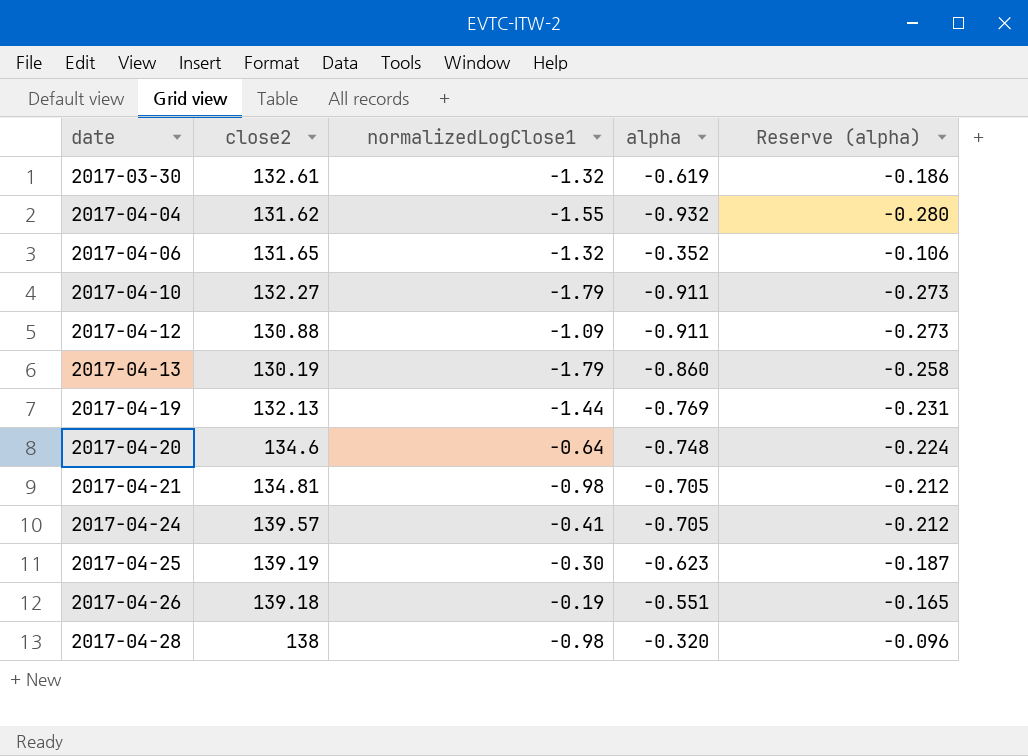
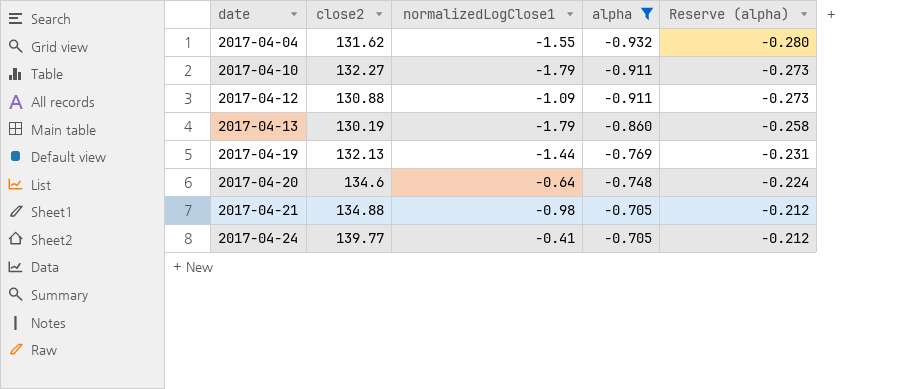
filter: none -> alpha <= -0.705
2017-04-21 | close2: 134.81 -> 134.88
2017-04-24 | close2: 139.57 -> 139.77

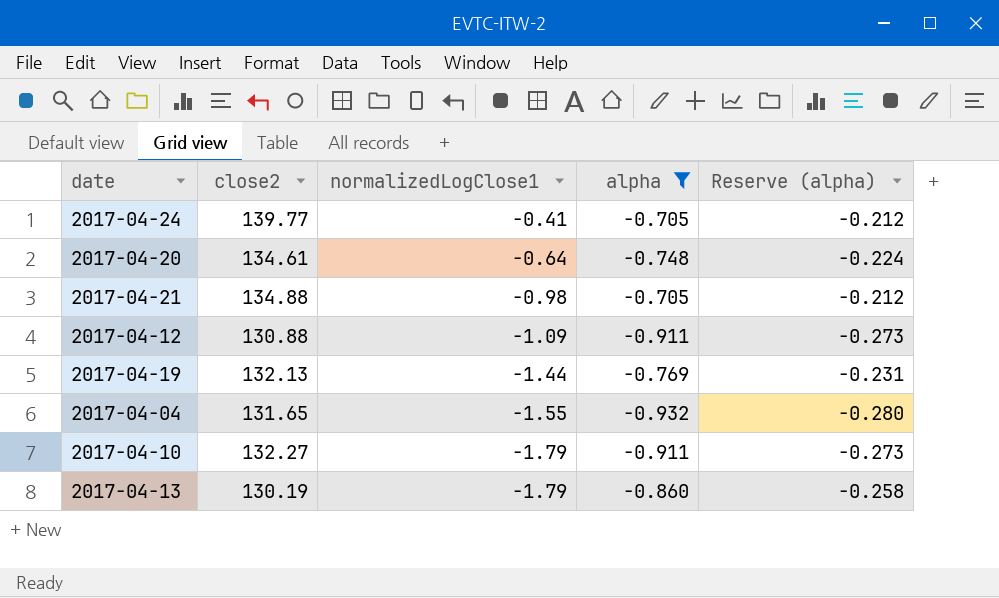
row order: date ascending -> normalizedLogClose1 descending
2017-04-20 | close2: 134.6 -> 134.61
2017-04-04 | close2: 131.62 -> 131.65

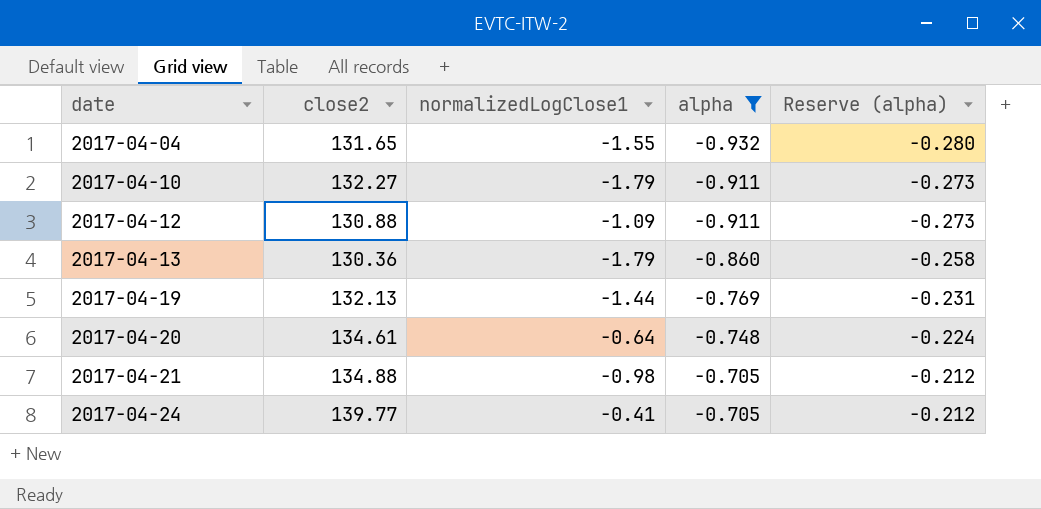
row order: normalizedLogClose1 descending -> date ascending
2017-04-13 | close2: 130.19 -> 130.36

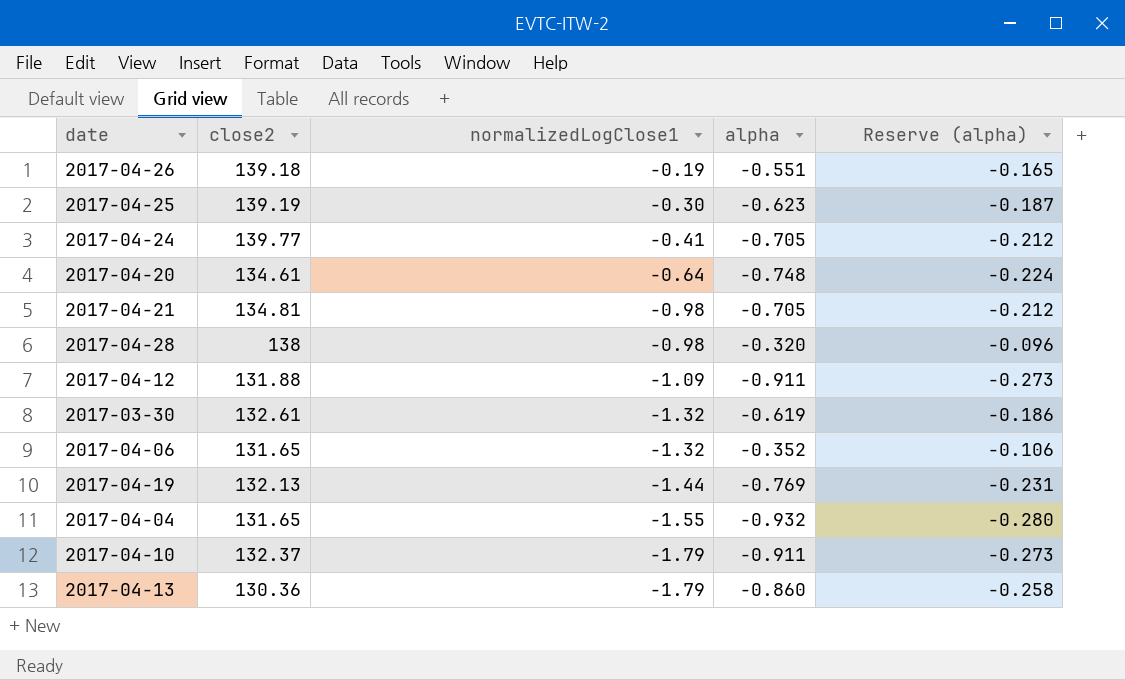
filter: alpha <= -0.705 -> none
row order: date ascending -> normalizedLogClose1 descending
2017-04-21 | close2: 134.88 -> 134.81
2017-04-12 | close2: 130.88 -> 131.88
2017-04-10 | close2: 132.27 -> 132.37

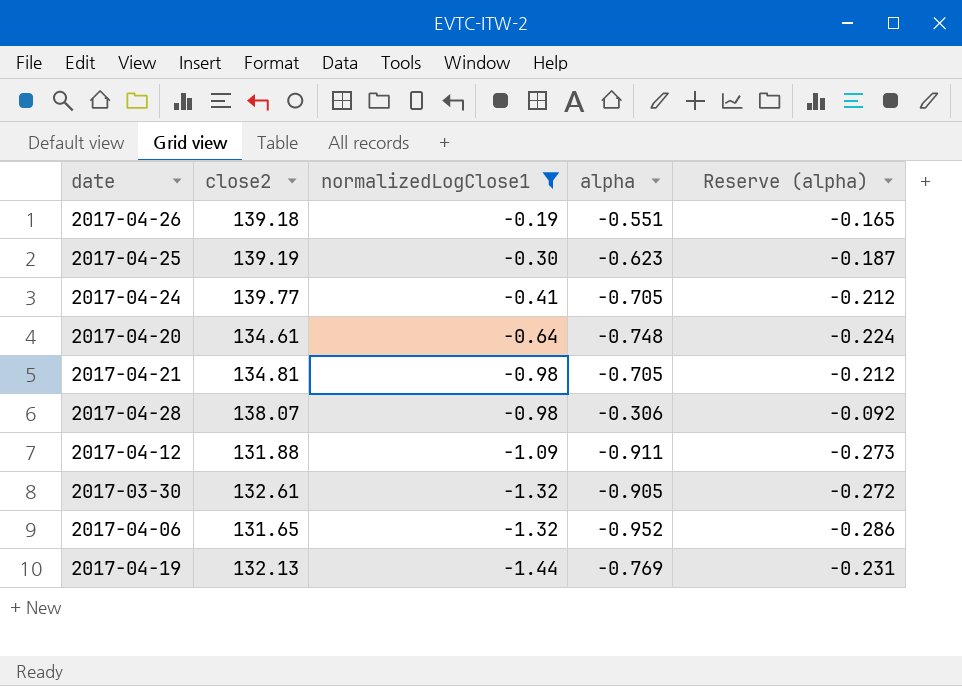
filter: none -> normalizedLogClose1 >= -1.44
2017-04-28 | close2: 138 -> 138.07
2017-04-28 | alpha: -0.320 -> -0.306
2017-04-28 | Reserve (alpha): -0.096 -> -0.092
2017-03-30 | alpha: -0.619 -> -0.905
2017-03-30 | Reserve (alpha): -0.186 -> -0.272
2017-04-06 | alpha: -0.352 -> -0.952
2017-04-06 | Reserve (alpha): -0.106 -> -0.286

